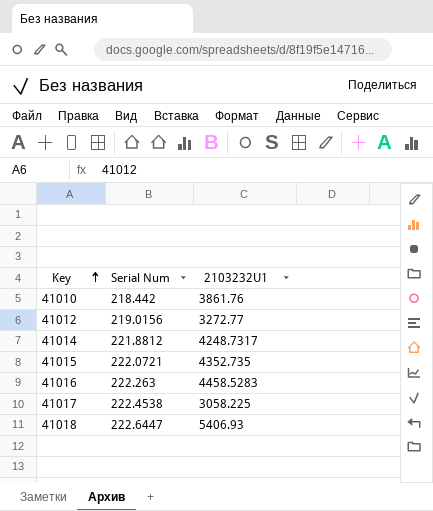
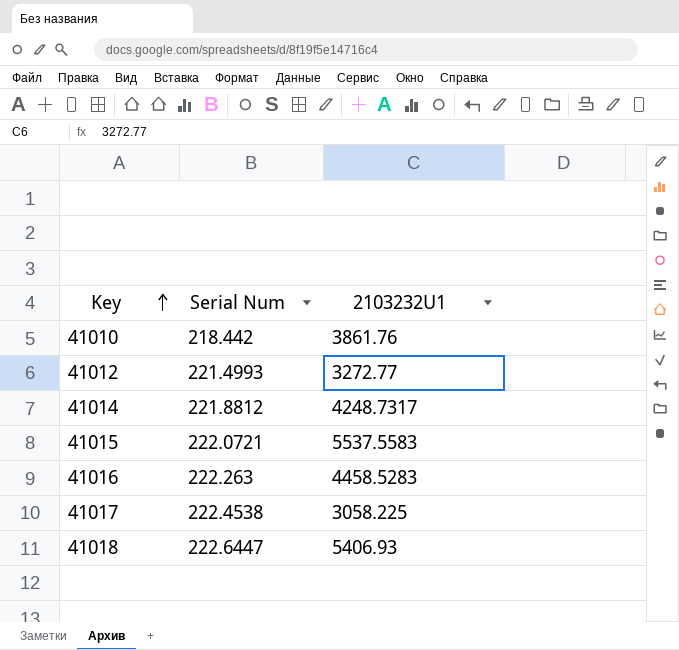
41012 | Serial Num: 219.0156 -> 221.4993
41015 | 2103232U1: 4352.735 -> 5537.5583

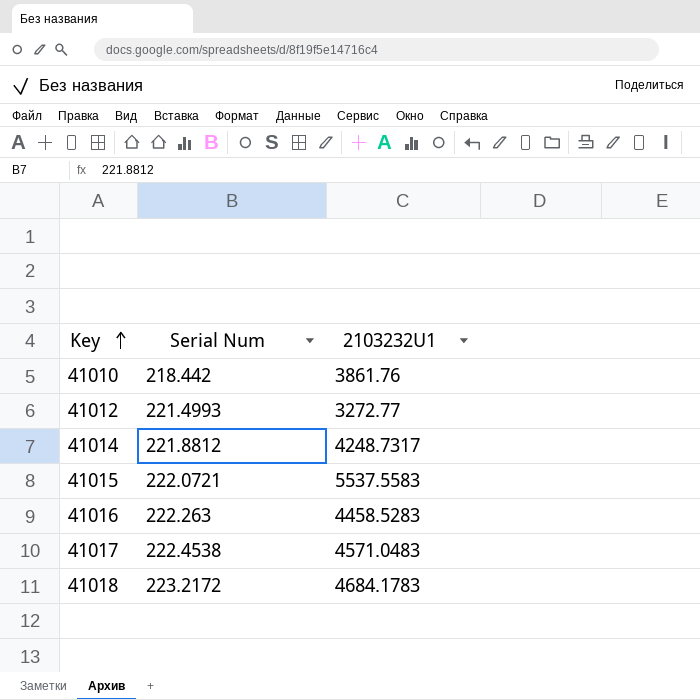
41017 | 2103232U1: 3058.225 -> 4571.0483
41018 | Serial Num: 222.6447 -> 223.2172
41018 | 2103232U1: 5406.93 -> 4684.1783

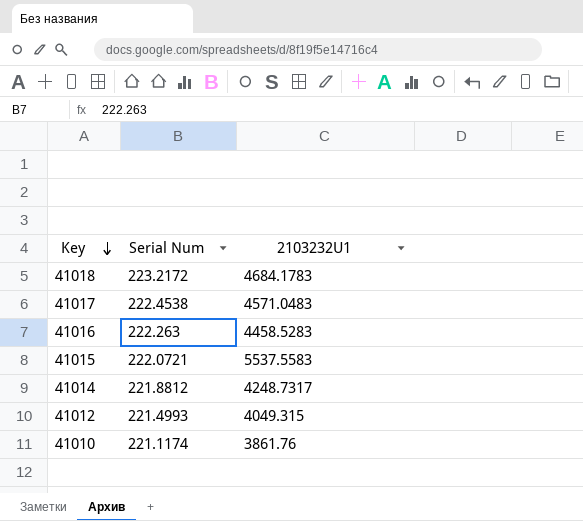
row order: Key ascending -> Key descending
41012 | 2103232U1: 3272.77 -> 4049.315
41010 | Serial Num: 218.442 -> 221.1174

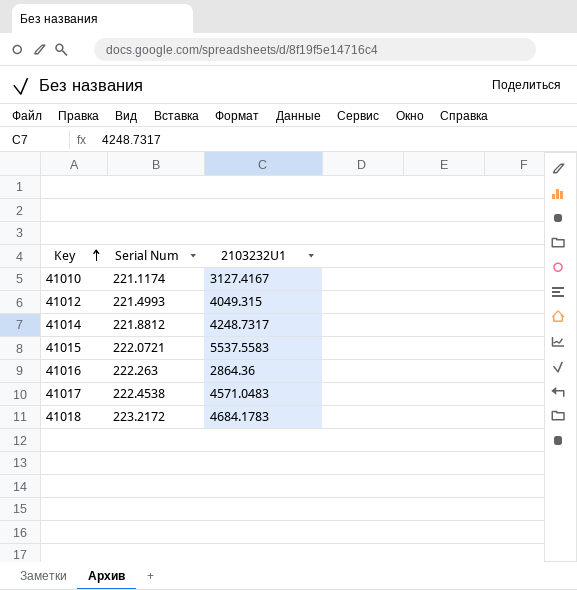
row order: Key descending -> Key ascending
41010 | 2103232U1: 3861.76 -> 3127.4167
41016 | 2103232U1: 4458.5283 -> 2864.36

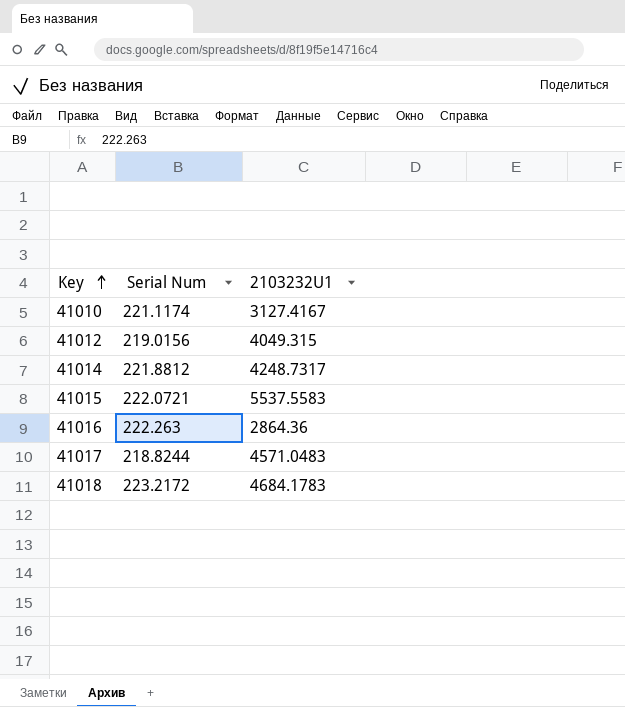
41012 | Serial Num: 221.4993 -> 219.0156
41017 | Serial Num: 222.4538 -> 218.8244

